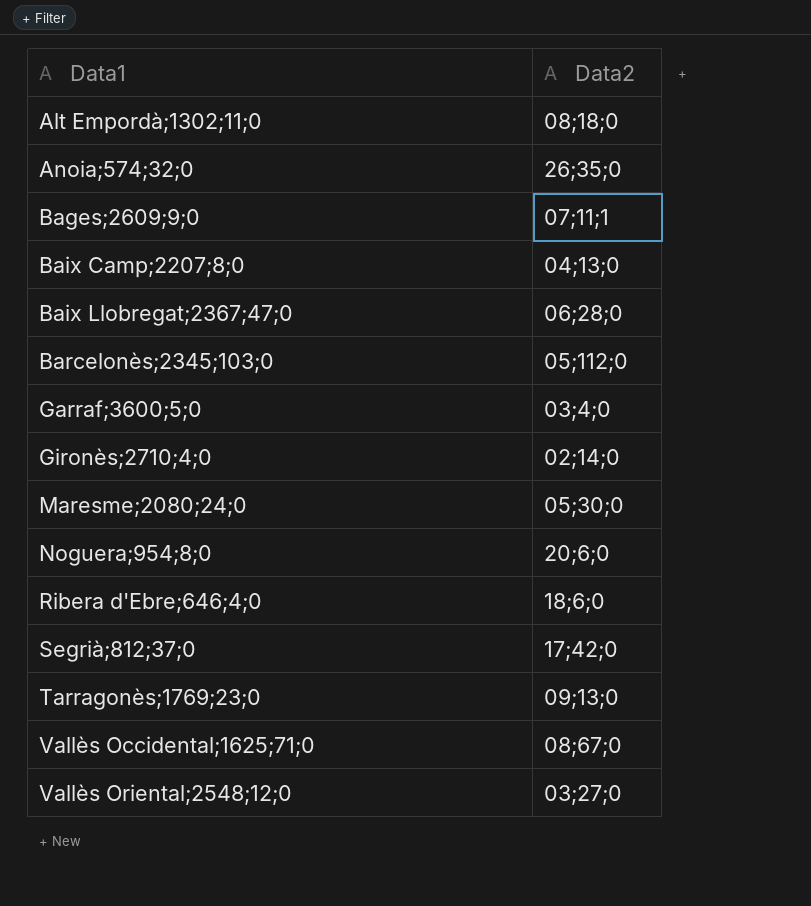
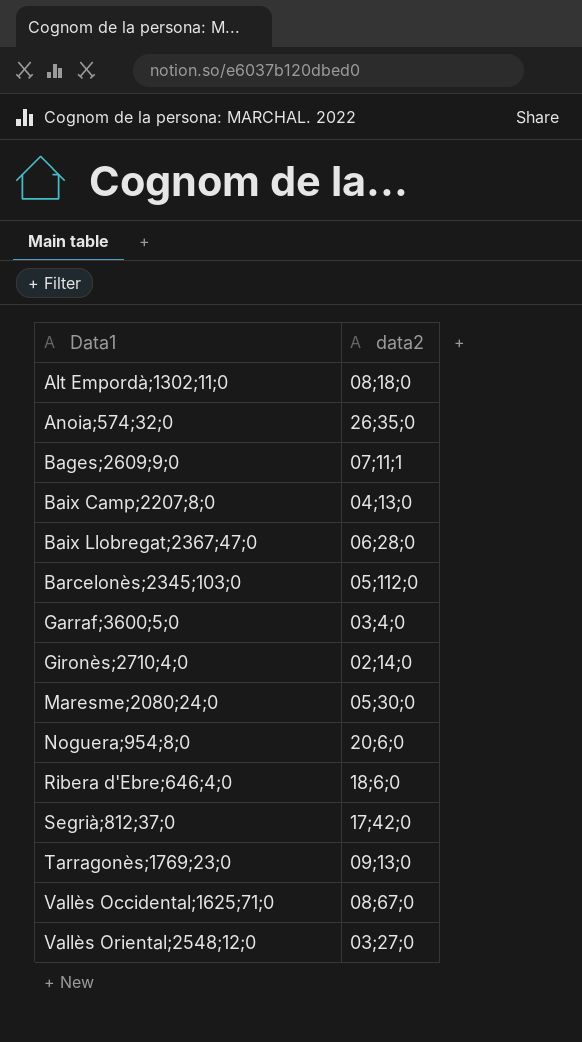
column name: Data2 -> data2

